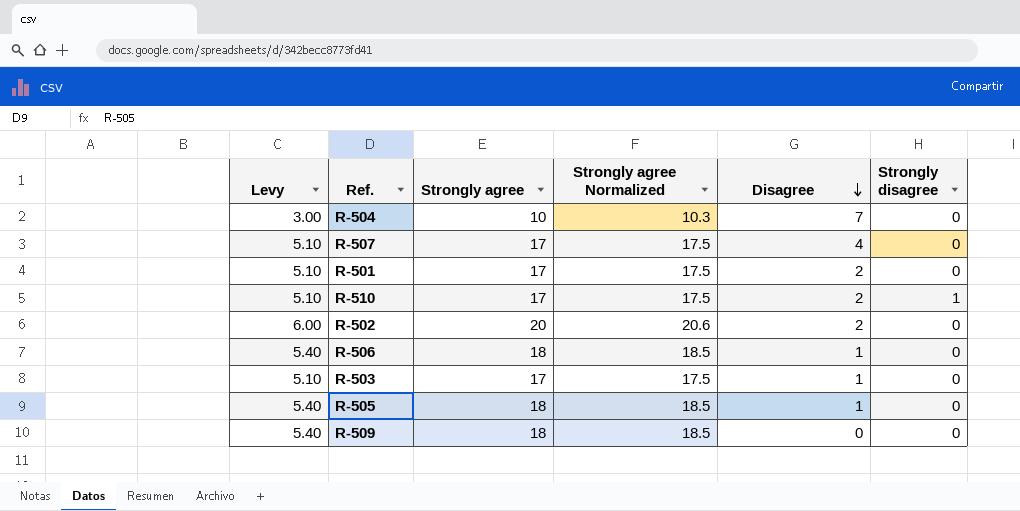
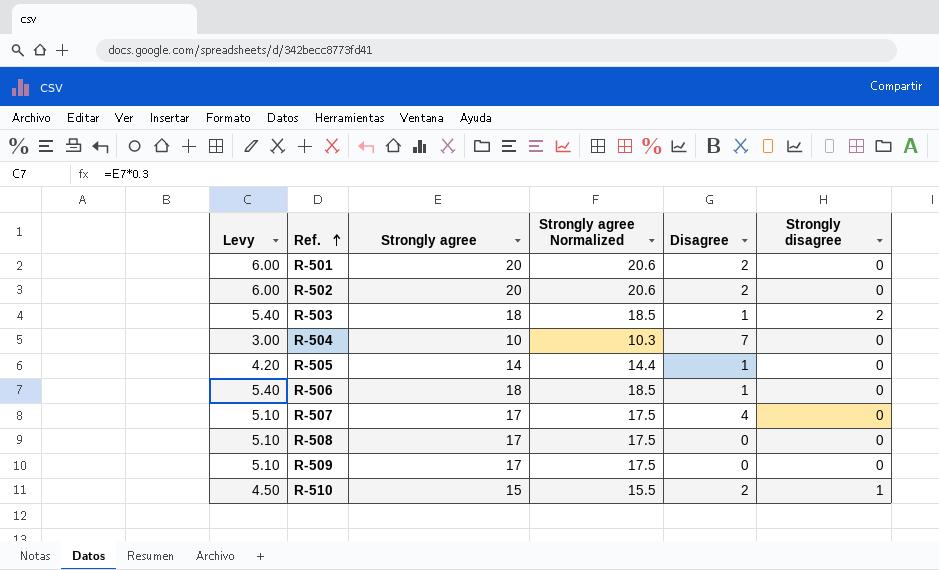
row order: Disagree descending -> Ref. ascending
R-501 | Levy: 5.10 -> 6.00
R-501 | Strongly agree: 17 -> 20
R-501 | Strongly agree Normalized: 17.5 -> 20.6
R-503 | Levy: 5.10 -> 5.40
R-503 | Strongly agree: 17 -> 18
R-503 | Strongly agree Normalized: 17.5 -> 18.5
R-503 | Strongly disagree: 0 -> 2
R-505 | Levy: 5.40 -> 4.20
R-505 | Strongly agree: 18 -> 14
R-505 | Strongly agree Normalized: 18.5 -> 14.4
row R-508: none -> 5.10 | 17 | 17.5 | 0 | 0
R-509 | Levy: 5.40 -> 5.10
R-509 | Strongly agree: 18 -> 17
R-509 | Strongly agree Normalized: 18.5 -> 17.5
R-510 | Levy: 5.10 -> 4.50
R-510 | Strongly agree: 17 -> 15
R-510 | Strongly agree Normalized: 17.5 -> 15.5

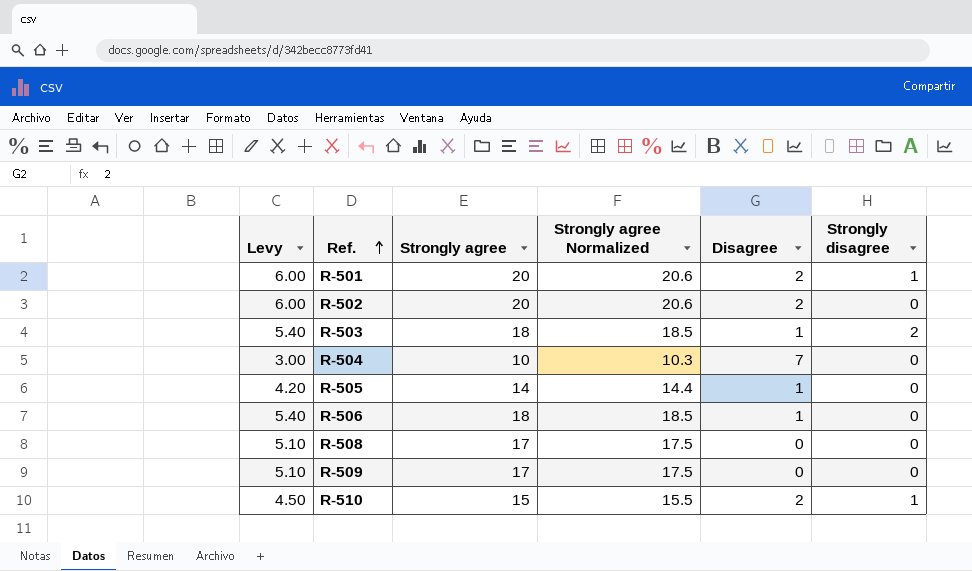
row R-507: 5.10 | 17 | 17.5 | 4 | 0 -> none
R-501 | Strongly disagree: 0 -> 1

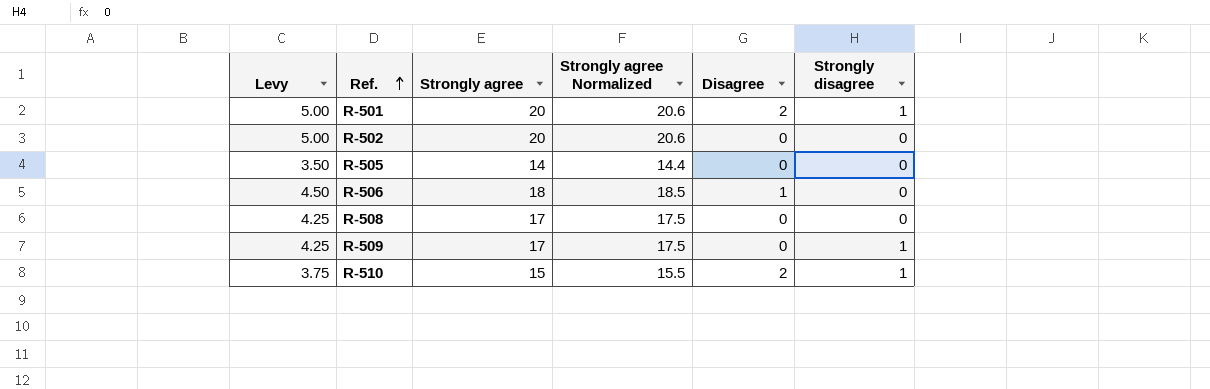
column Levy | formula: [Strongly agree] * 0.3 -> [Strongly agree] * 0.25
row R-503: 5.40 | 18 | 18.5 | 1 | 2 -> none
row R-504: 3.00 | 10 | 10.3 | 7 | 0 -> none
R-502 | Disagree: 2 -> 0
R-505 | Disagree: 1 -> 0
R-509 | Strongly disagree: 0 -> 1

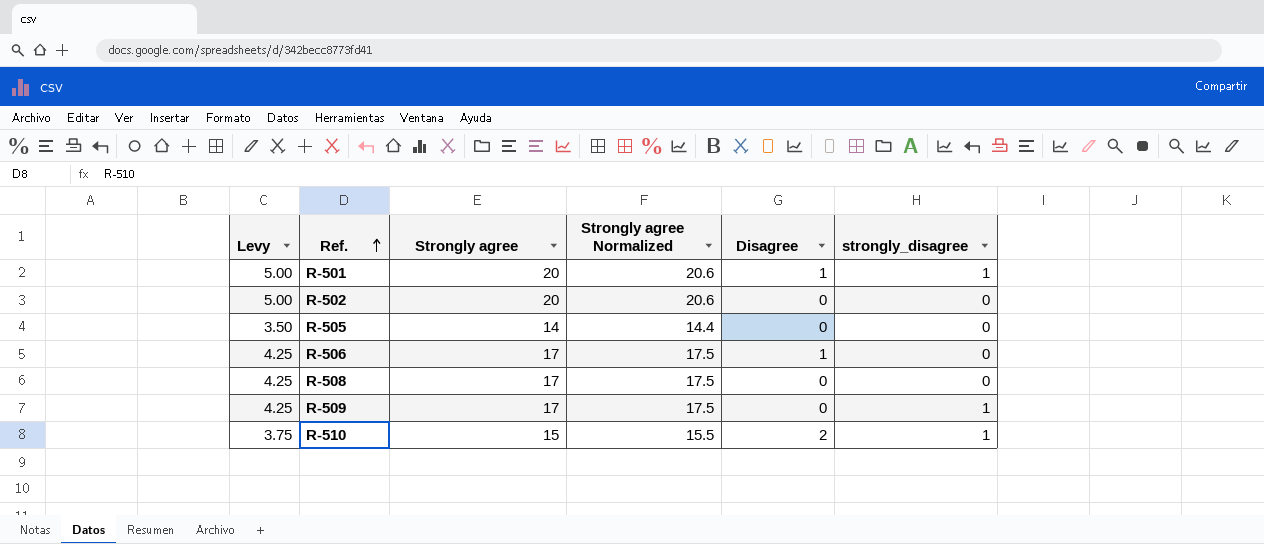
column name: Strongly disagree -> strongly_disagree
R-501 | Disagree: 2 -> 1
R-506 | Levy: 4.50 -> 4.25
R-506 | Strongly agree: 18 -> 17
R-506 | Strongly agree Normalized: 18.5 -> 17.5

